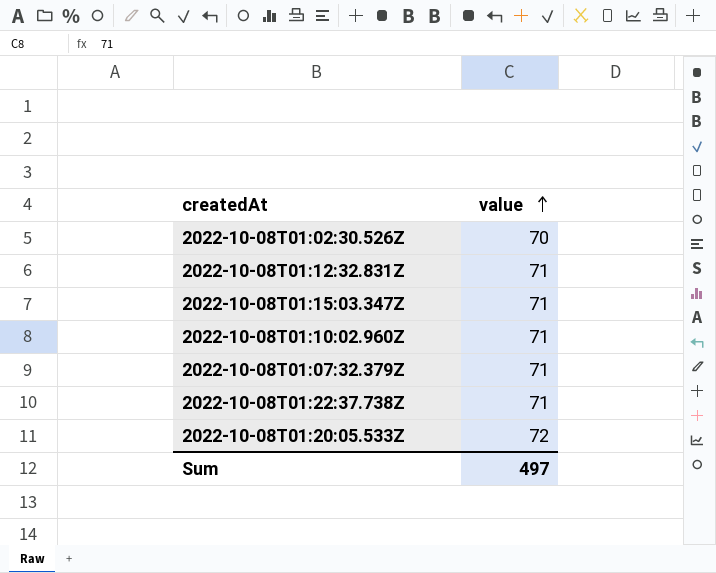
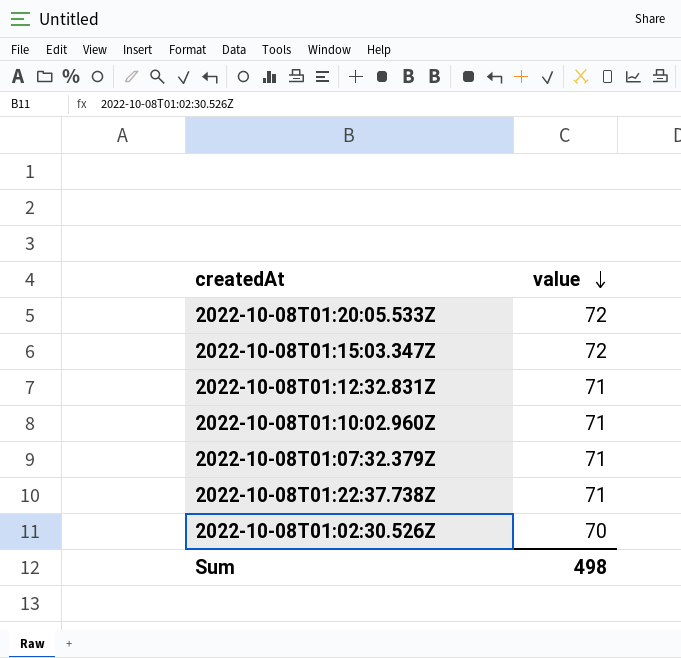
row order: value ascending -> value descending
2022-10-08T01:15:03.347Z | value: 71 -> 72
Sum | value: 497 -> 498

